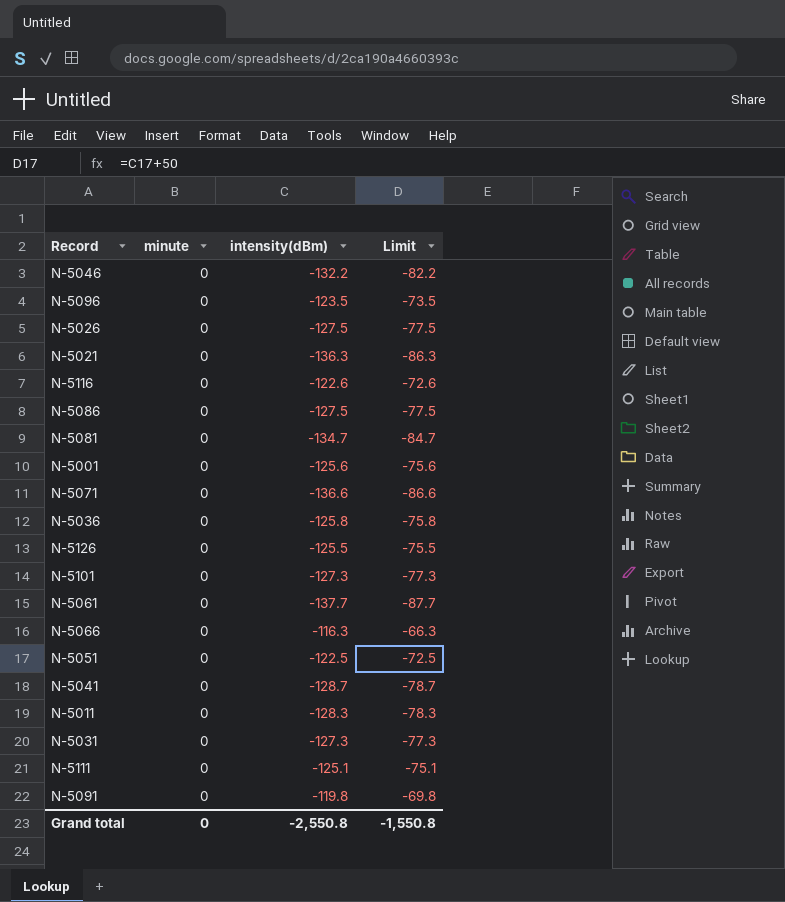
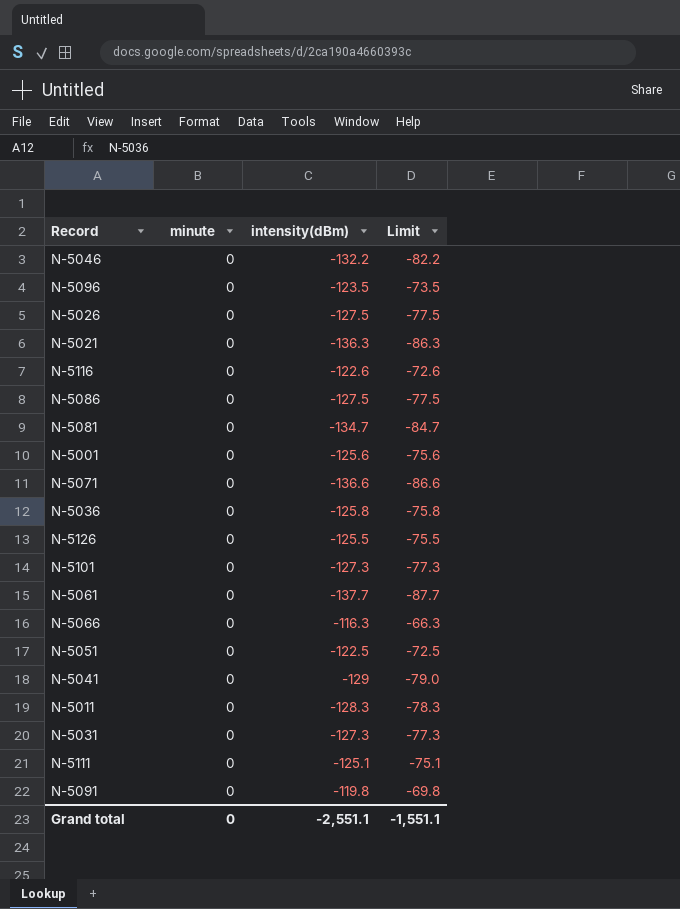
N-5041 | intensity(dBm): -128.7 -> -129
N-5041 | Limit: -78.7 -> -79.0
Grand total | intensity(dBm): -2,550.8 -> -2,551.1
Grand total | Limit: -1,550.8 -> -1,551.1

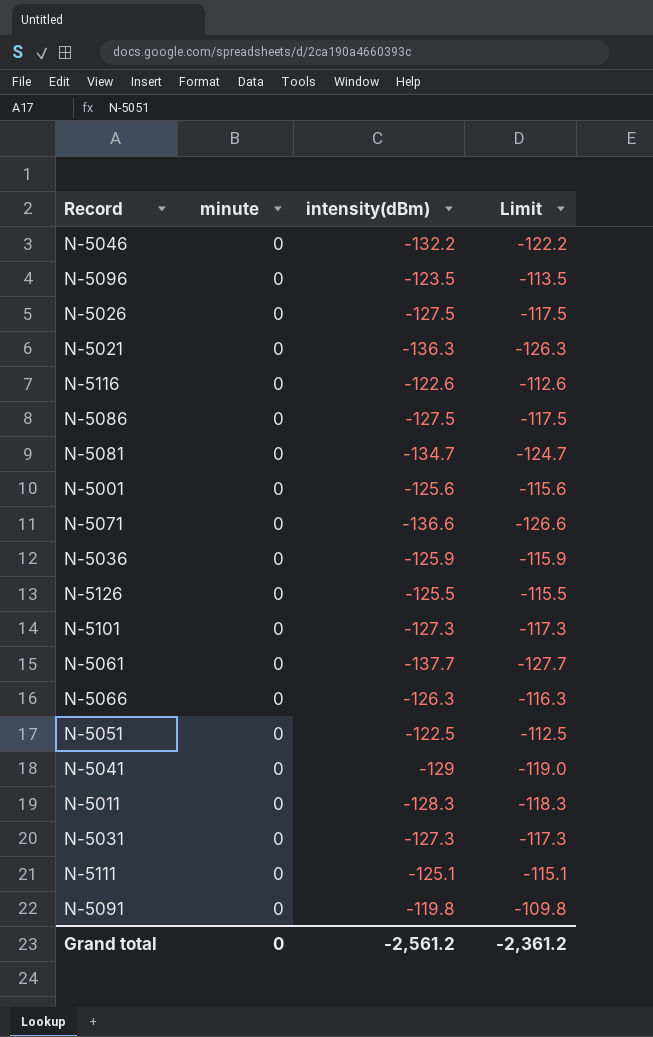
column Limit | formula: [intensity(dBm)] + 50 -> [intensity(dBm)] + 10
N-5036 | intensity(dBm): -125.8 -> -125.9
N-5066 | intensity(dBm): -116.3 -> -126.3
Grand total | intensity(dBm): -2,551.1 -> -2,561.2
Grand total | Limit: -1,551.1 -> -2,361.2

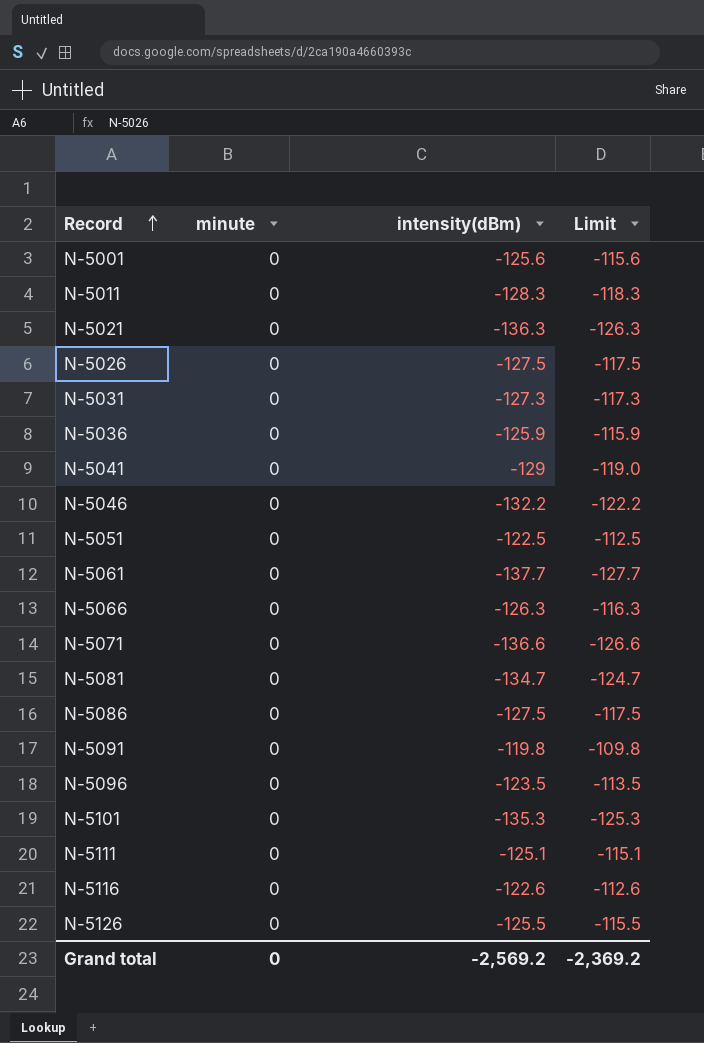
row order: none -> Record ascending
N-5101 | intensity(dBm): -127.3 -> -135.3
N-5101 | Limit: -117.3 -> -125.3
Grand total | intensity(dBm): -2,561.2 -> -2,569.2
Grand total | Limit: -2,361.2 -> -2,369.2

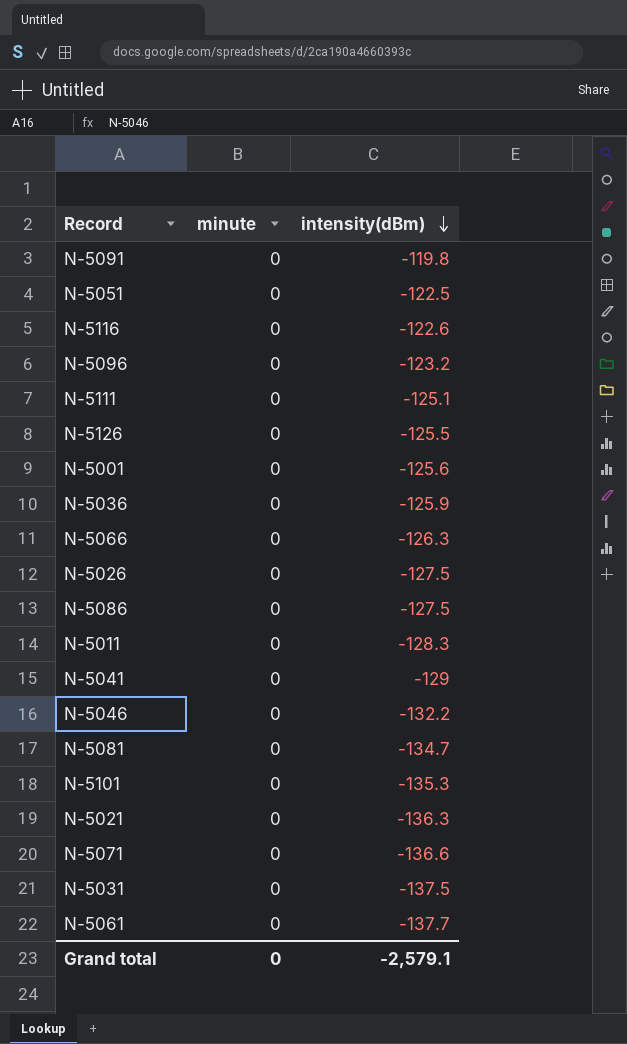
row order: Record ascending -> intensity(dBm) descending
column Limit | formula: [intensity(dBm)] + 10 -> none
N-5096 | intensity(dBm): -123.5 -> -123.2
N-5031 | intensity(dBm): -127.3 -> -137.5
Grand total | intensity(dBm): -2,569.2 -> -2,579.1

